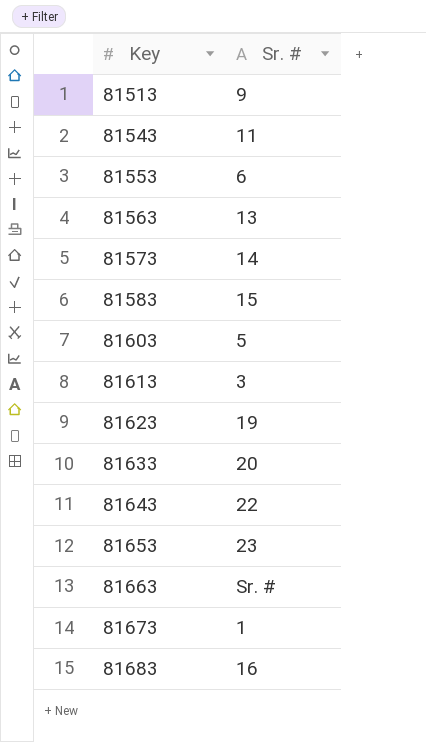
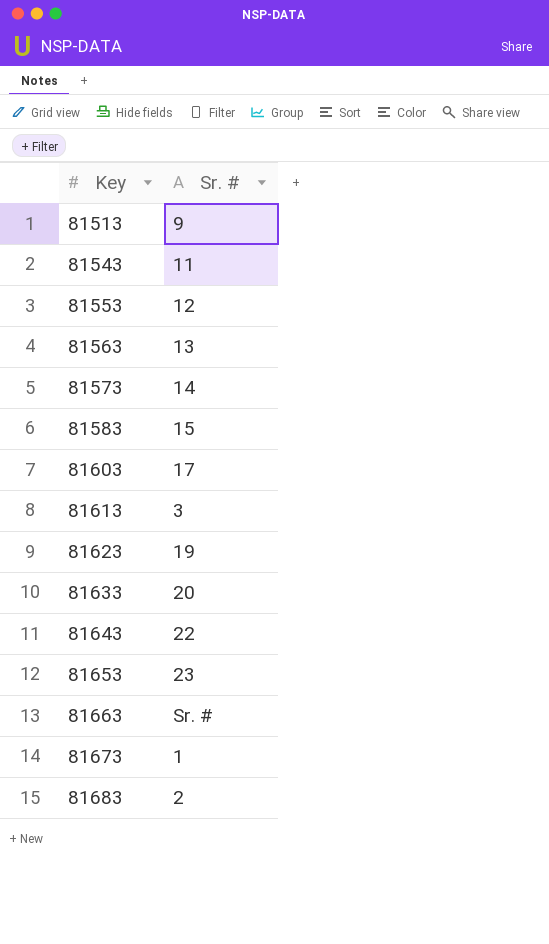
81553 | Sr. #: 6 -> 12
81603 | Sr. #: 5 -> 17
81683 | Sr. #: 16 -> 2

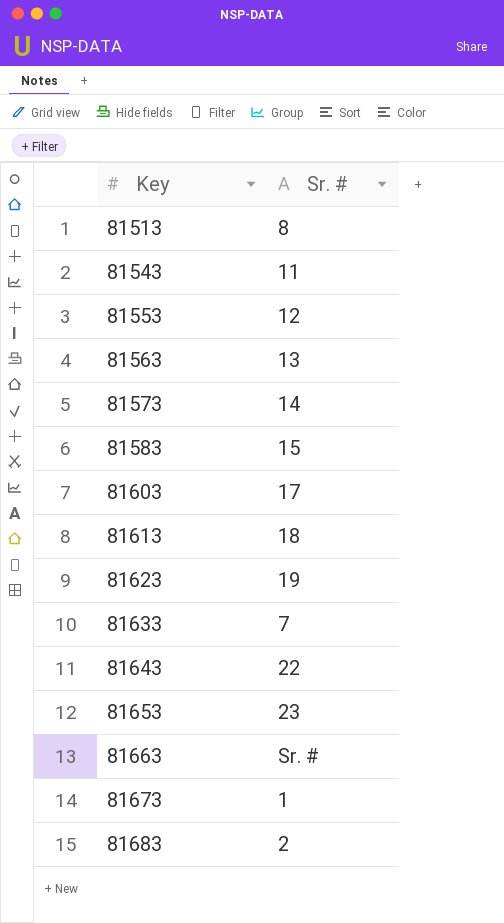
81513 | Sr. #: 9 -> 8
81613 | Sr. #: 3 -> 18
81633 | Sr. #: 20 -> 7

